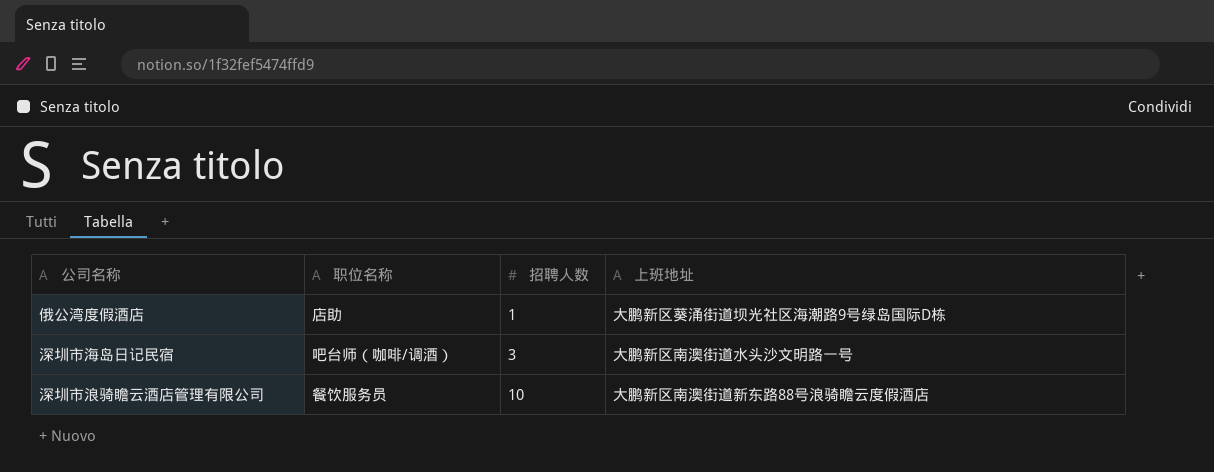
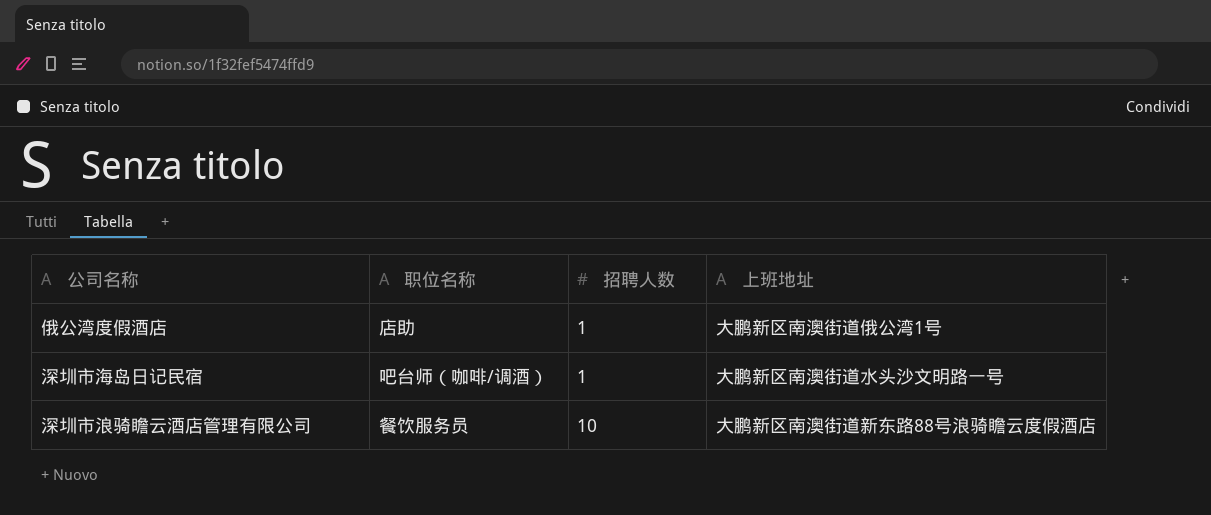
俄公湾度假酒店 | 上班地址: 大鹏新区葵涌街道坝光社区海潮路9号绿岛国际D栋 -> 大鹏新区南澳街道俄公湾1号
深圳市海岛日记民宿 | 招聘人数: 3 -> 1

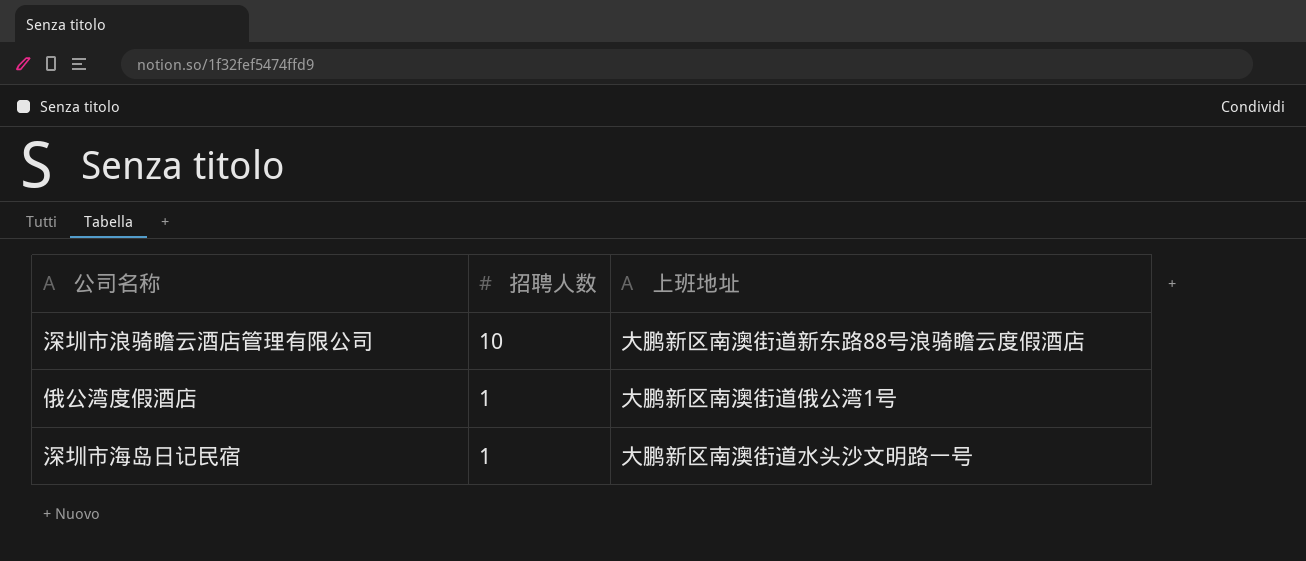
row order: 招聘人数 ascending -> 招聘人数 descending
column 职位名称 | position: 2 -> none

